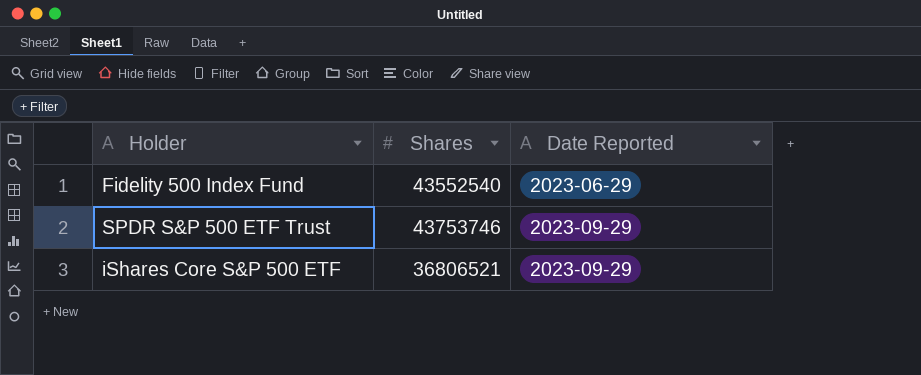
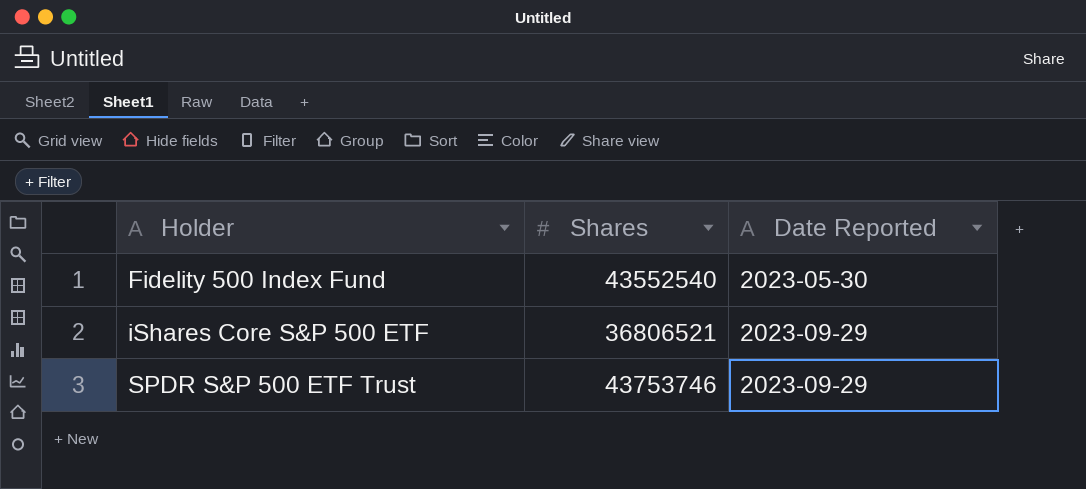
row order: Date Reported ascending -> Holder ascending
Fidelity 500 Index Fund | Date Reported: 2023-06-29 -> 2023-05-30

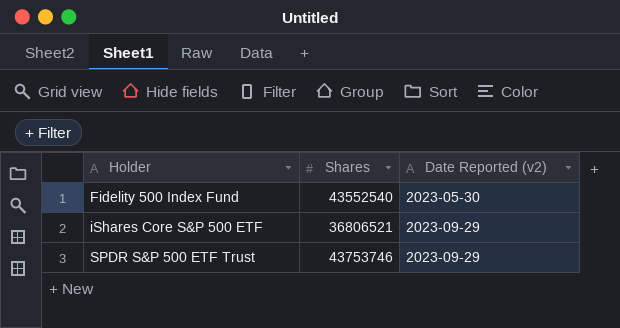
column name: Date Reported -> Date Reported (v2)

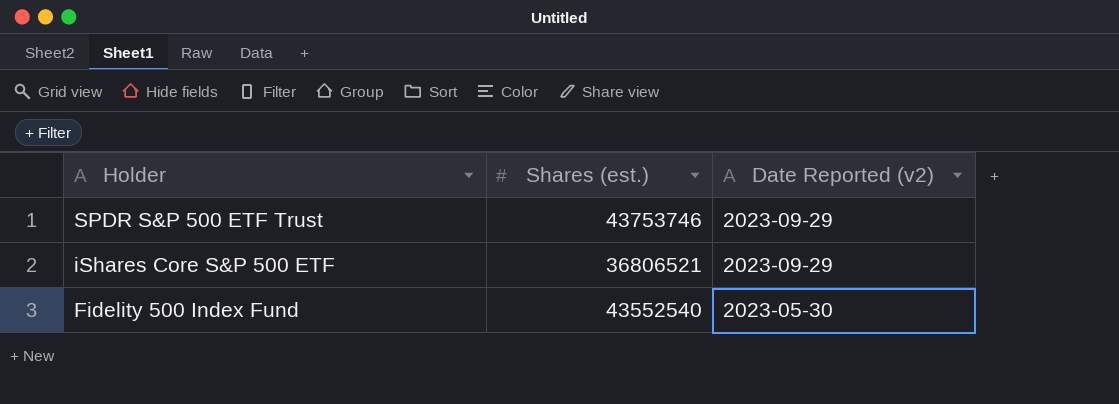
row order: Holder ascending -> Holder descending
column name: Shares -> Shares (est.)

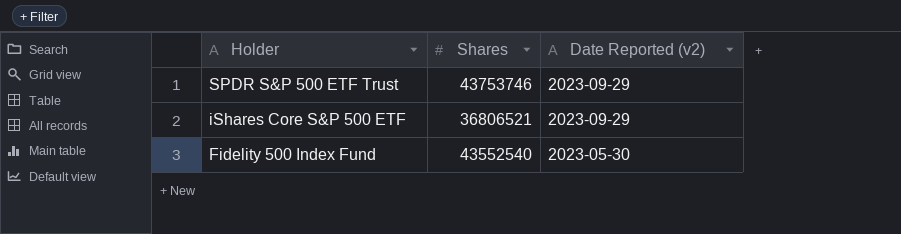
column name: Shares (est.) -> Shares

